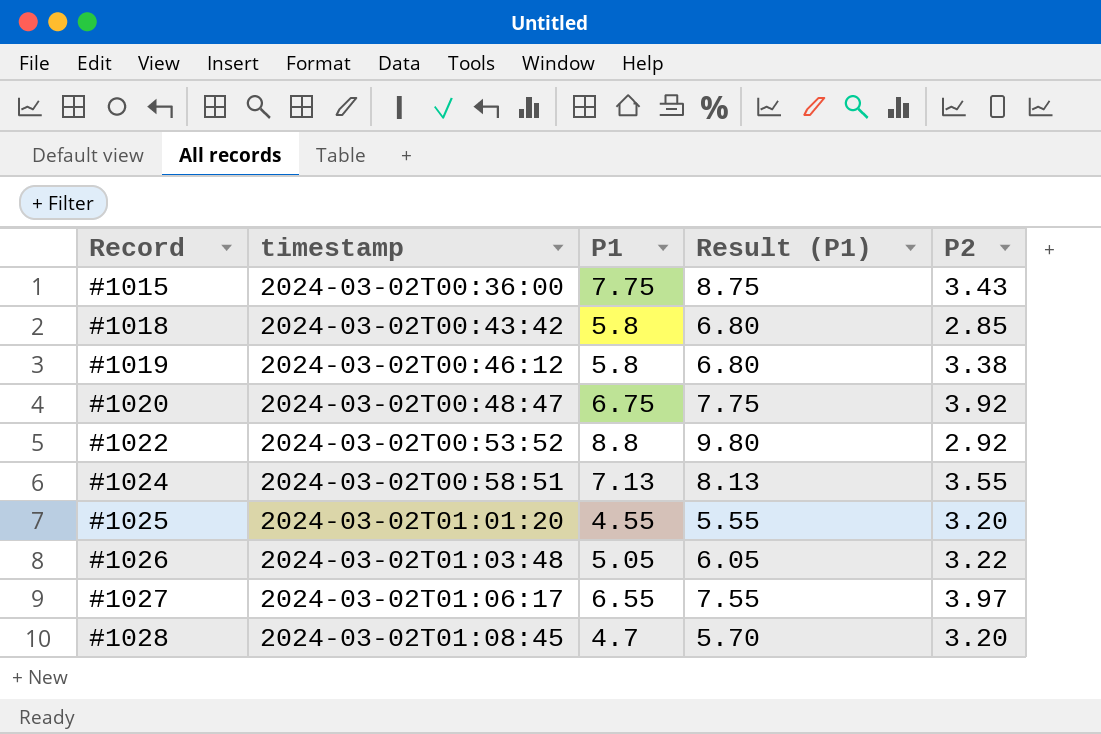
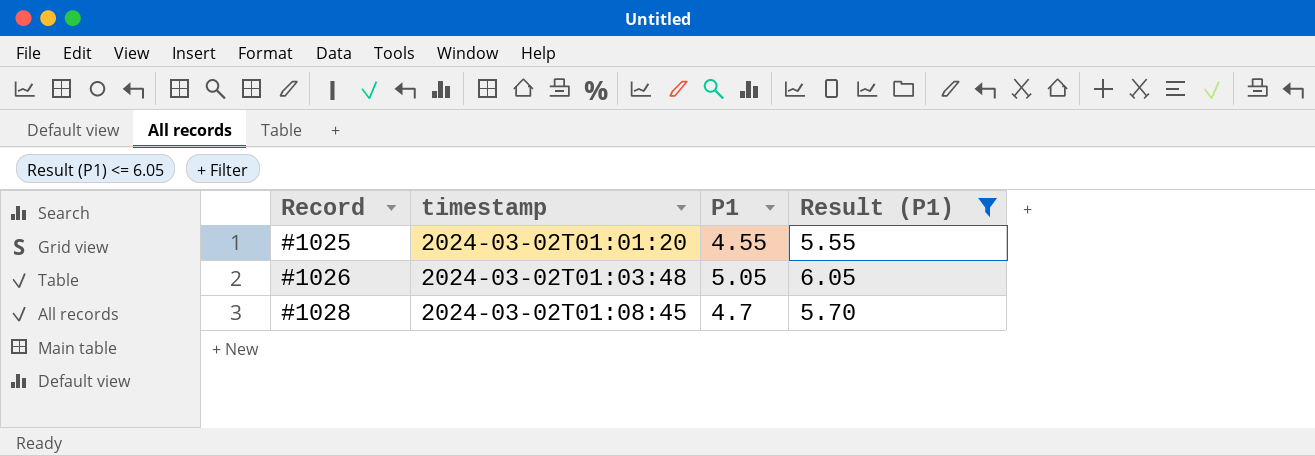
filter: none -> Result (P1) <= 6.05
column P2 | position: 5 -> none

